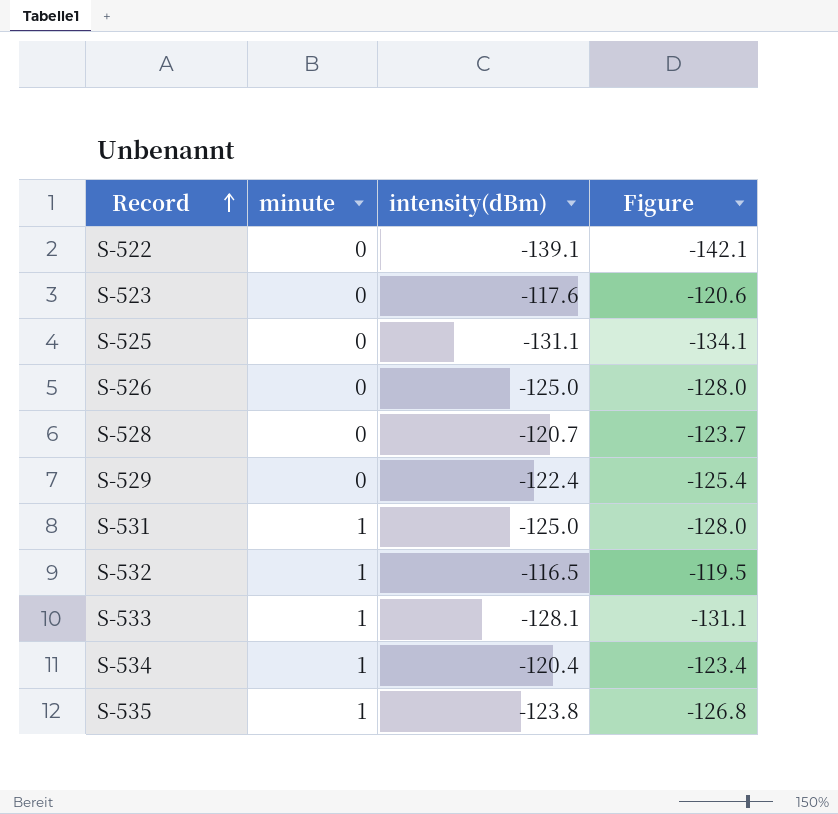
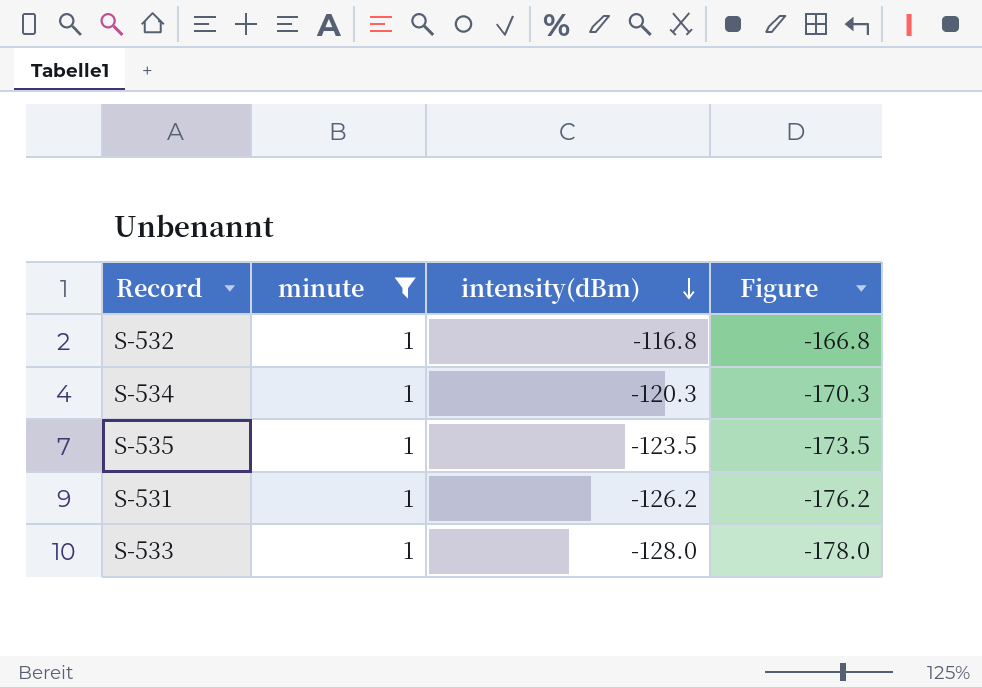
filter: none -> minute = 1
row order: Record ascending -> intensity(dBm) descending
column Figure | formula: [intensity(dBm)] - 3 -> [intensity(dBm)] - 50
S-532 | intensity(dBm): -116.5 -> -116.8
S-534 | intensity(dBm): -120.4 -> -120.3
S-535 | intensity(dBm): -123.8 -> -123.5
S-531 | intensity(dBm): -125.0 -> -126.2
S-533 | intensity(dBm): -128.1 -> -128.0

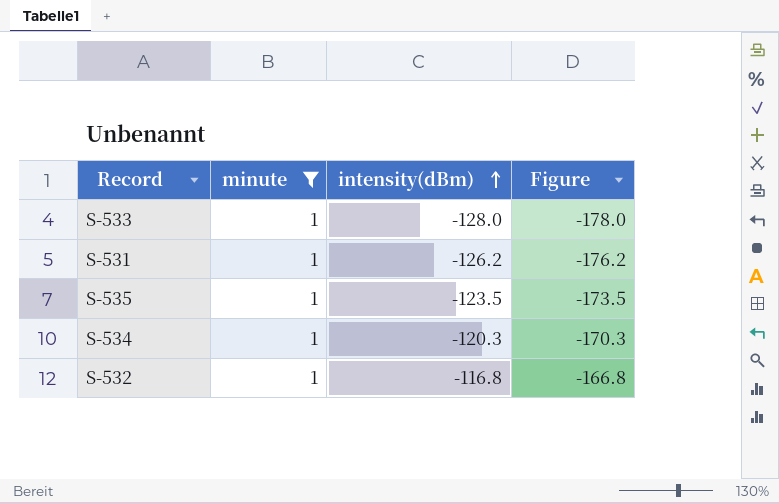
row order: intensity(dBm) descending -> intensity(dBm) ascending

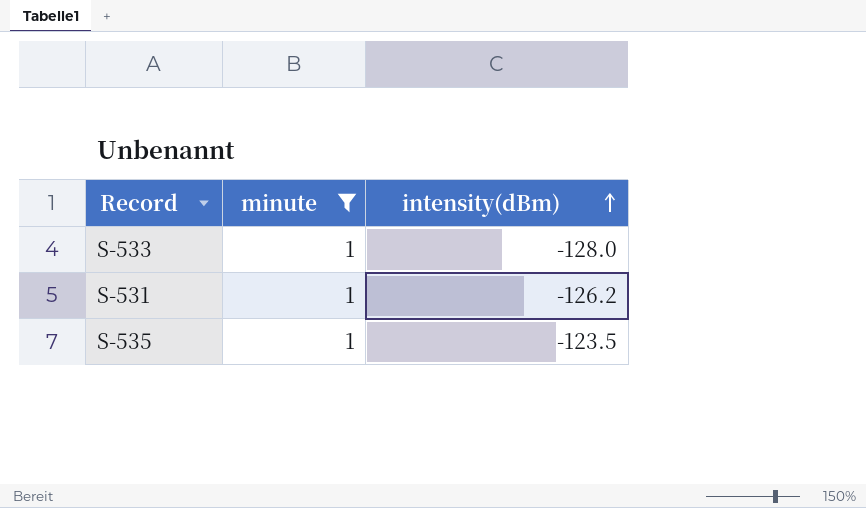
column Figure | formula: [intensity(dBm)] - 50 -> none
row S-534: 1 | -120.3 | -170.3 -> none
row S-532: 1 | -116.8 | -166.8 -> none

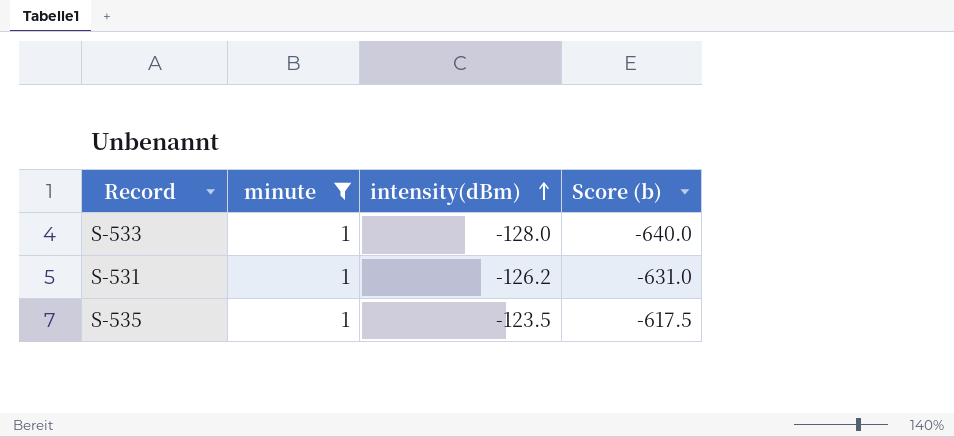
column Score (b) | formula: none -> [intensity(dBm)] * 5

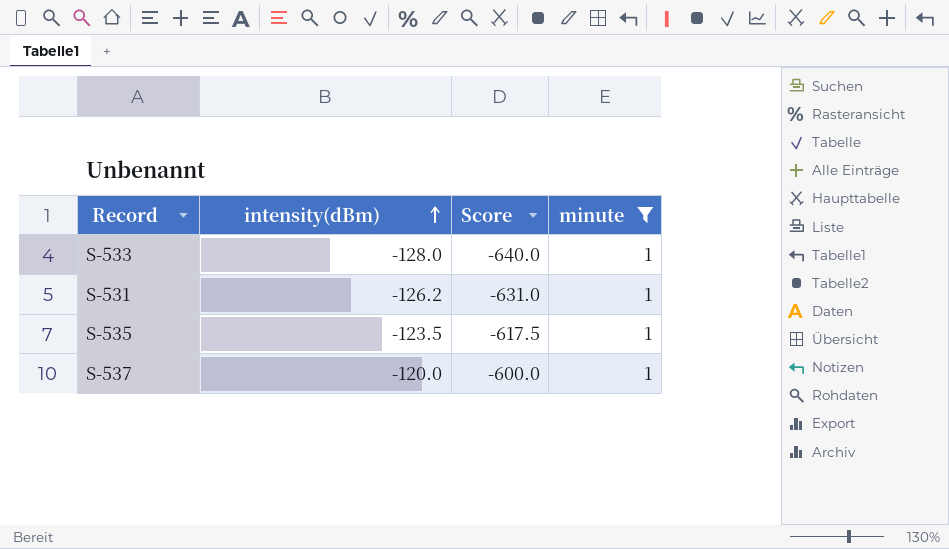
column name: Score (b) -> Score
column minute | position: 2 -> 4
row S-537: none -> -120.0 | -600.0 | 1

